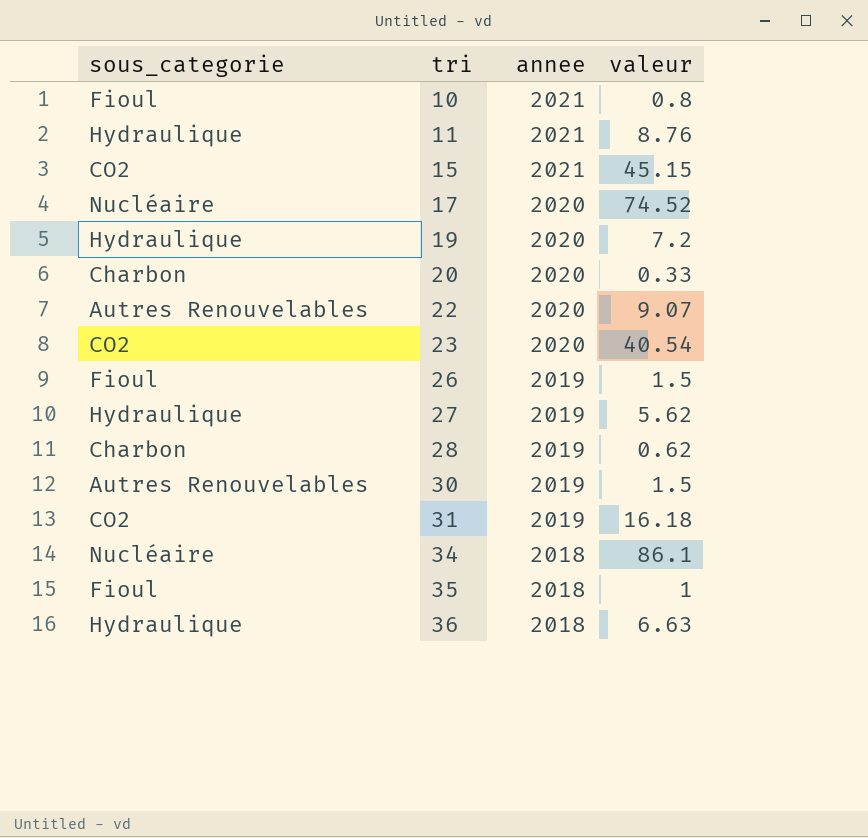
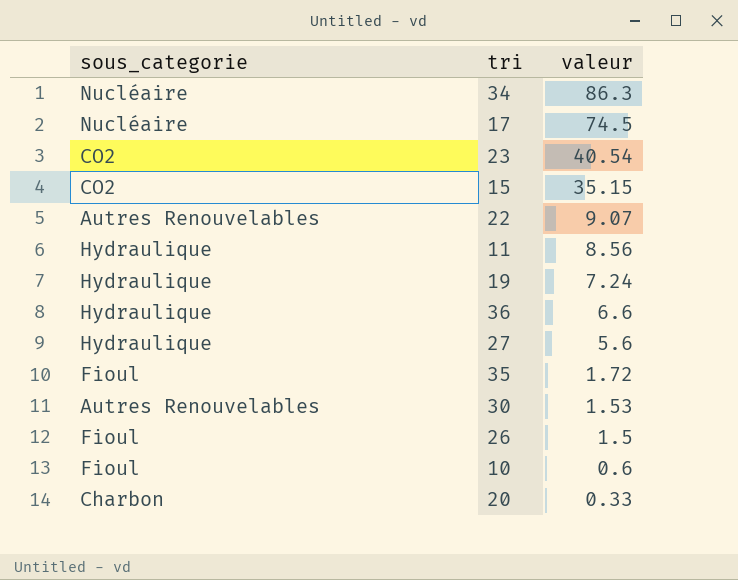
row order: tri ascending -> valeur descending
column annee | position: 3 -> none
row 28: Charbon | 2019 | 0.62 -> none
row 31: CO2 | 2019 | 16.18 -> none
34 | valeur: 86.1 -> 86.3
17 | valeur: 74.52 -> 74.5
15 | valeur: 45.15 -> 35.15
11 | valeur: 8.76 -> 8.56
19 | valeur: 7.2 -> 7.24
36 | valeur: 6.63 -> 6.6
27 | valeur: 5.62 -> 5.6
35 | valeur: 1 -> 1.72
30 | valeur: 1.5 -> 1.53
10 | valeur: 0.8 -> 0.6

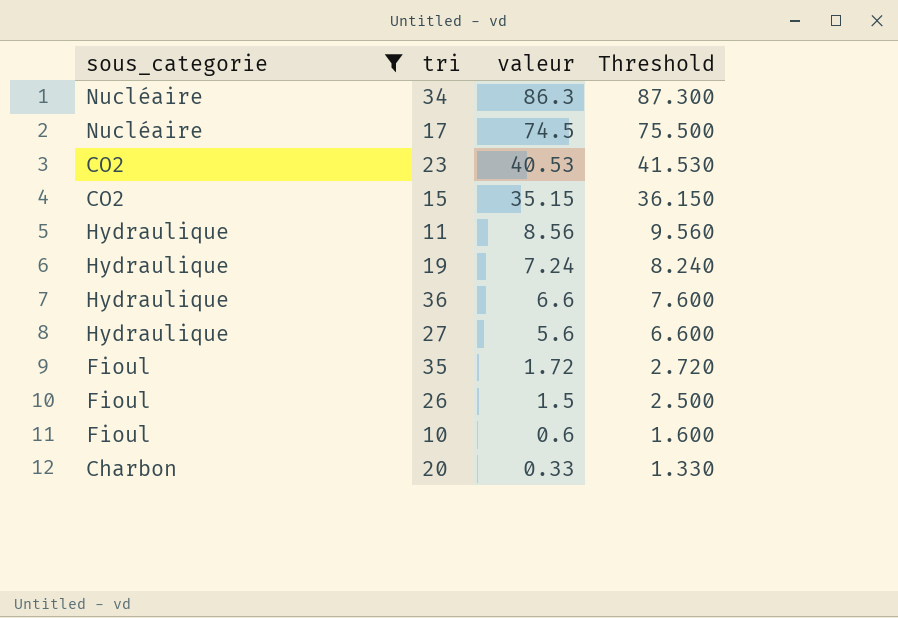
filter: none -> sous_categorie != Autres Renouvelables
column Threshold | formula: none -> [valeur] + 1
23 | valeur: 40.54 -> 40.53

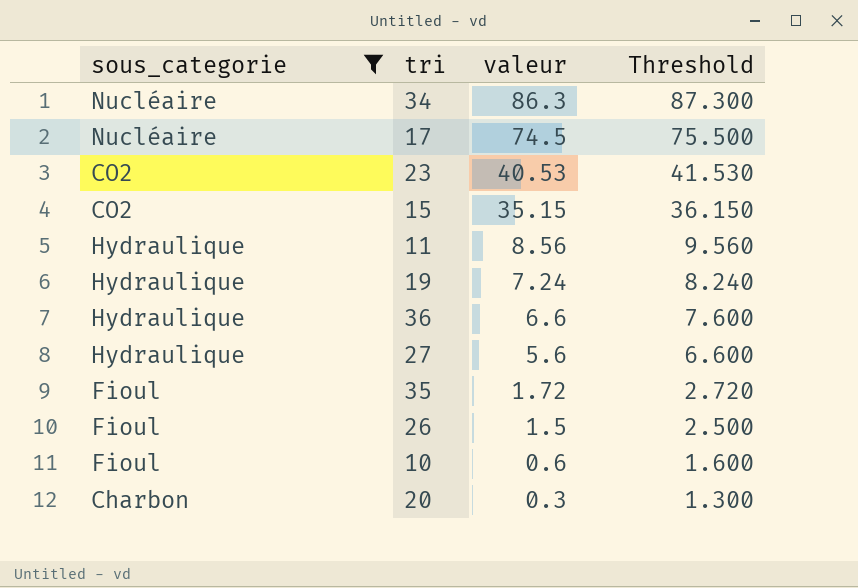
20 | valeur: 0.33 -> 0.3
20 | Threshold: 1.330 -> 1.300

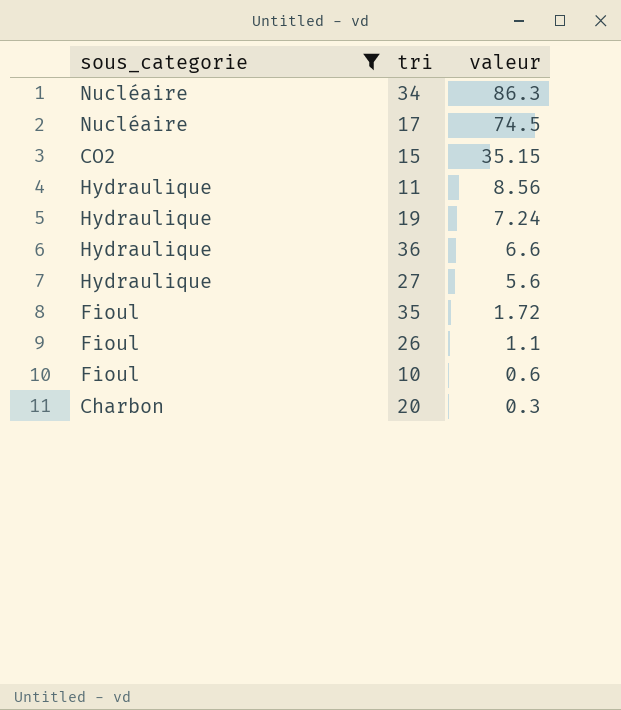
column Threshold | formula: [valeur] + 1 -> none
row 23: CO2 | 40.53 | 41.530 -> none
26 | valeur: 1.5 -> 1.1

